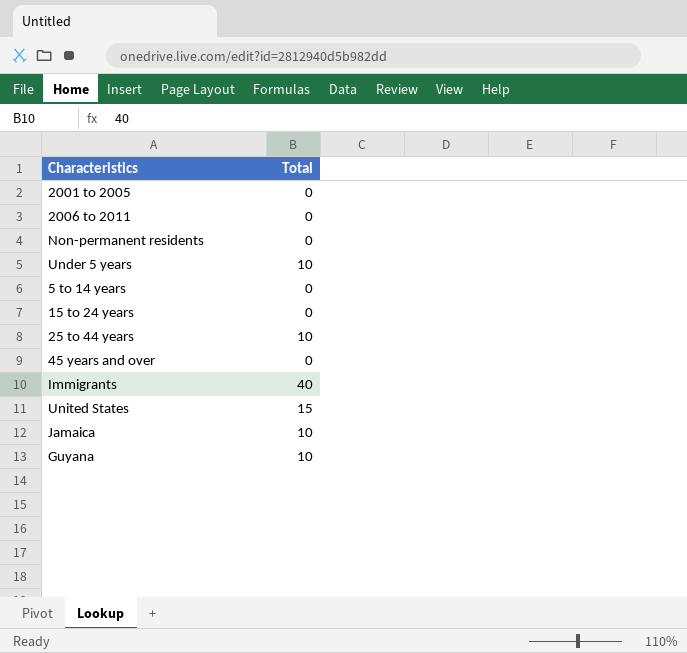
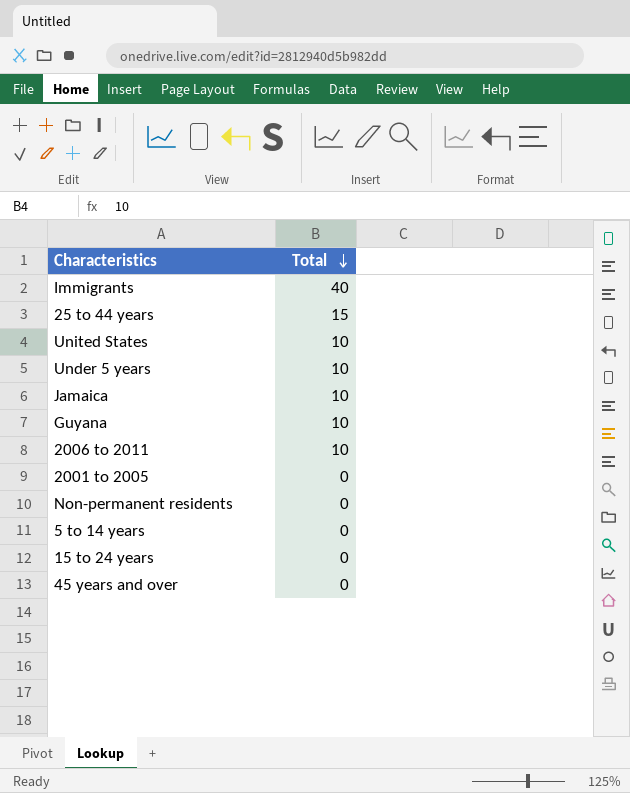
row order: none -> Total descending
25 to 44 years | Total: 10 -> 15
United States | Total: 15 -> 10
2006 to 2011 | Total: 0 -> 10

